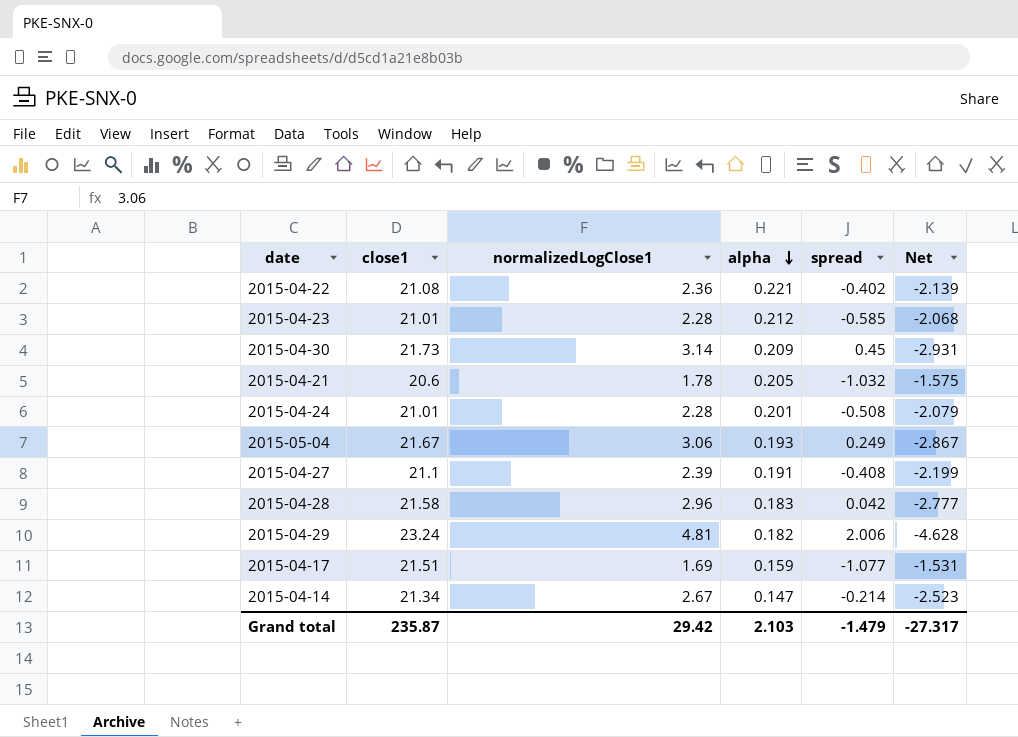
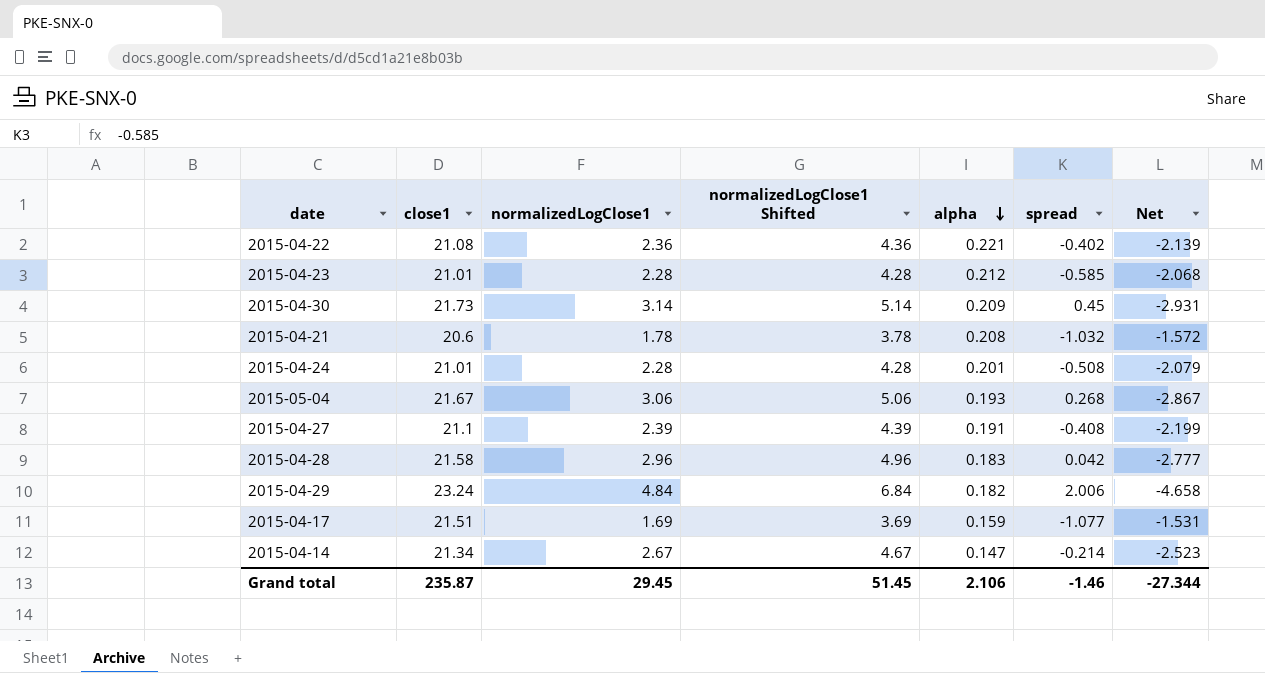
column normalizedLogClose1 Shifted | formula: none -> [normalizedLogClose1] + 2
2015-04-21 | alpha: 0.205 -> 0.208
2015-04-21 | Net: -1.575 -> -1.572
2015-05-04 | spread: 0.249 -> 0.268
2015-04-29 | normalizedLogClose1: 4.81 -> 4.84
2015-04-29 | Net: -4.628 -> -4.658
Grand total | normalizedLogClose1: 29.42 -> 29.45
Grand total | alpha: 2.103 -> 2.106
Grand total | spread: -1.479 -> -1.46
Grand total | Net: -27.317 -> -27.344

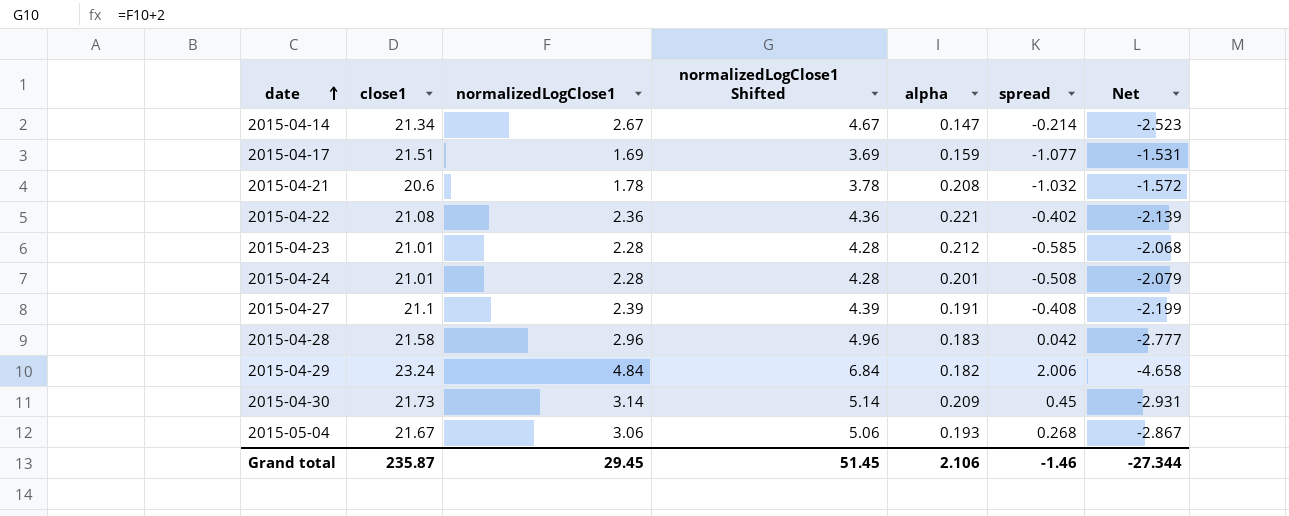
row order: alpha descending -> date ascending

